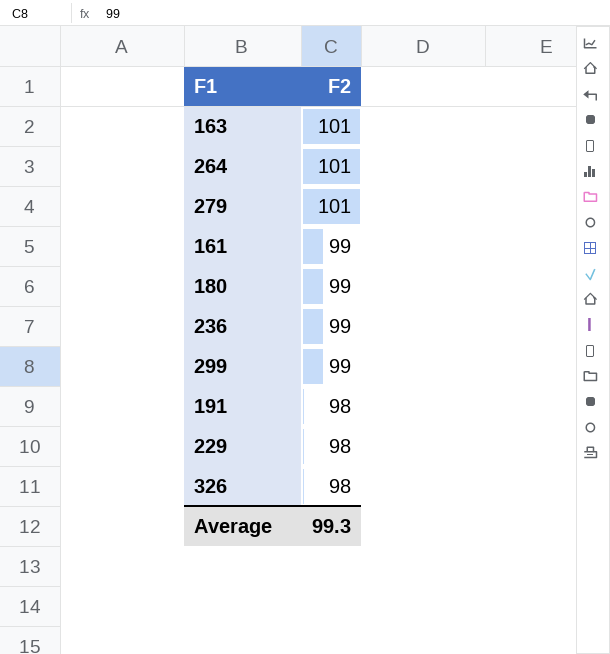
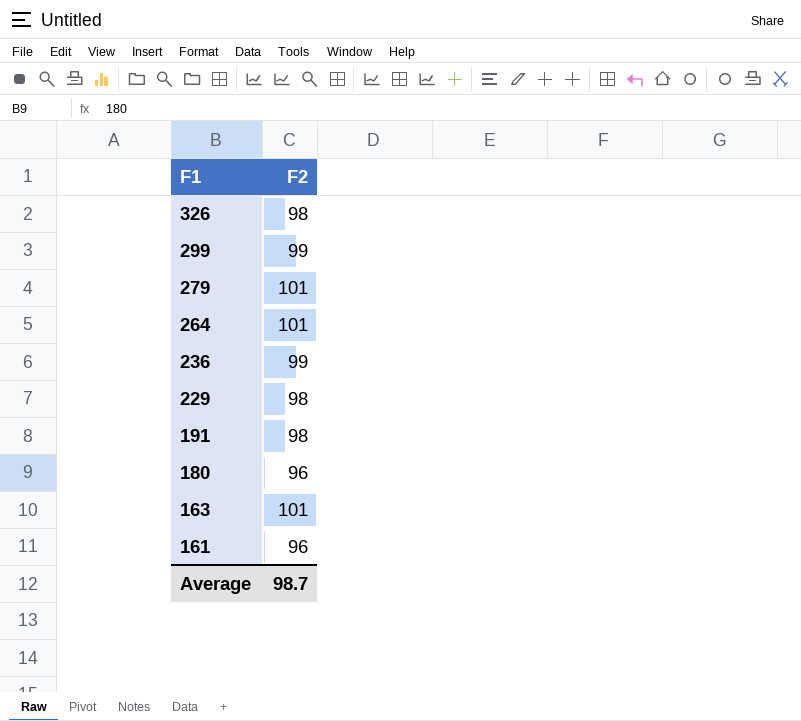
row order: F2 descending -> F1 descending
180 | F2: 99 -> 96
161 | F2: 99 -> 96
Average | F2: 99.3 -> 98.7

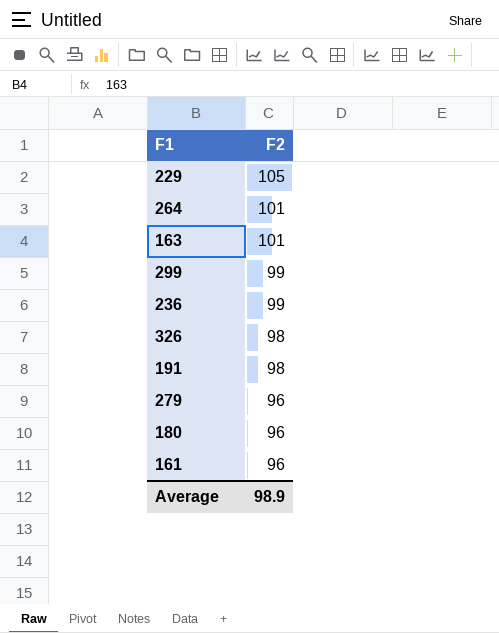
row order: F1 descending -> F2 descending
229 | F2: 98 -> 105
279 | F2: 101 -> 96
Average | F2: 98.7 -> 98.9

